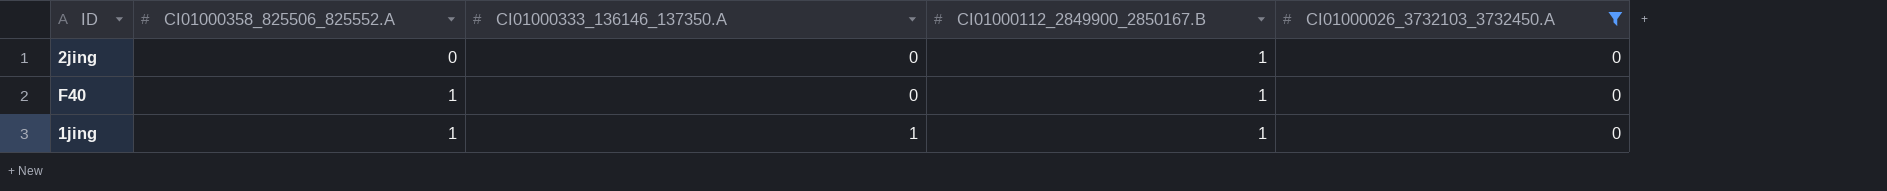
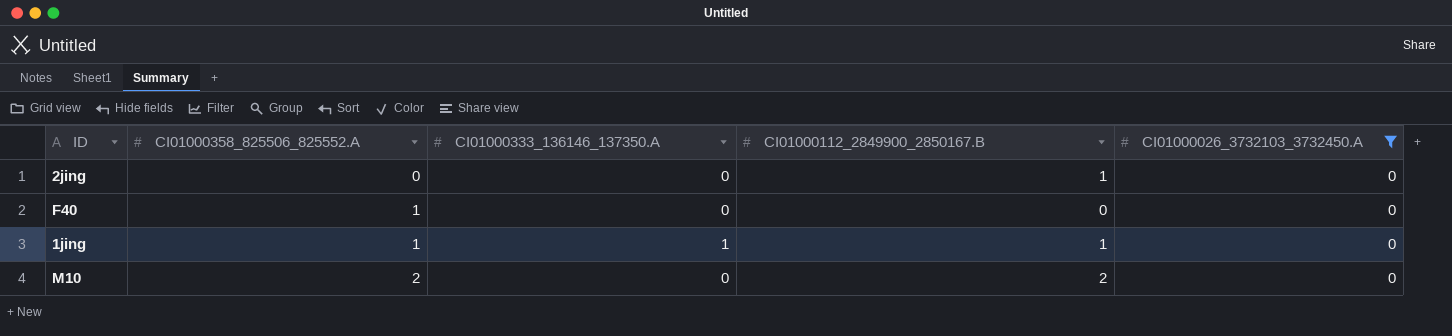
F40 | CI01000112_2849900_2850167.B: 1 -> 0
row M10: none -> 2 | 0 | 2 | 0

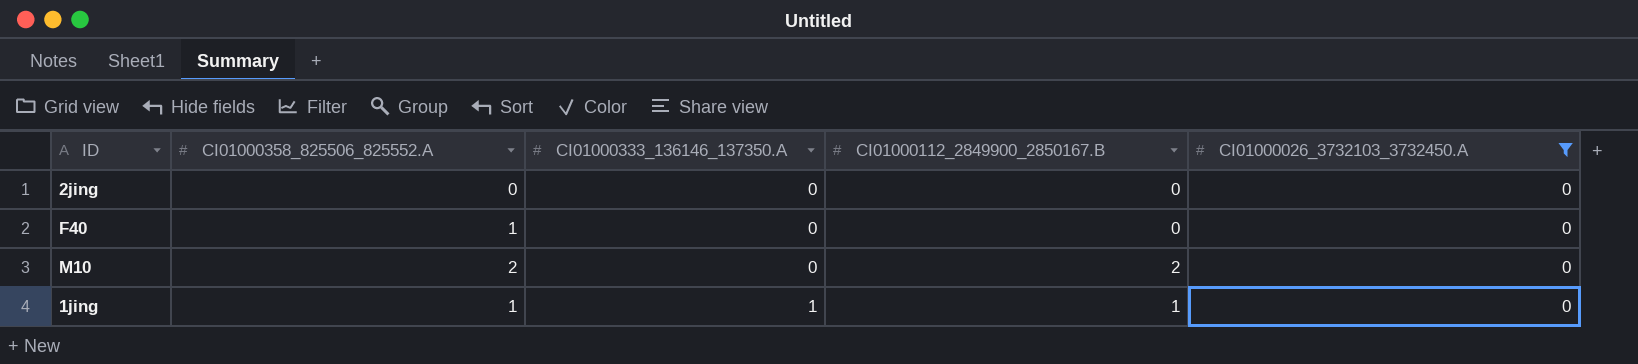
row order: CI01000358_825506_825552.A ascending -> CI01000333_136146_137350.A ascending
2jing | CI01000112_2849900_2850167.B: 1 -> 0

